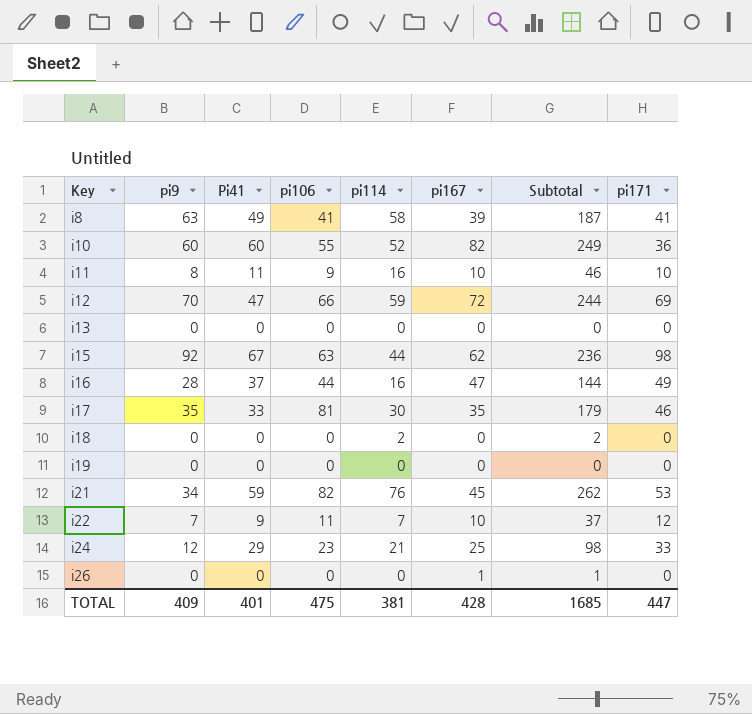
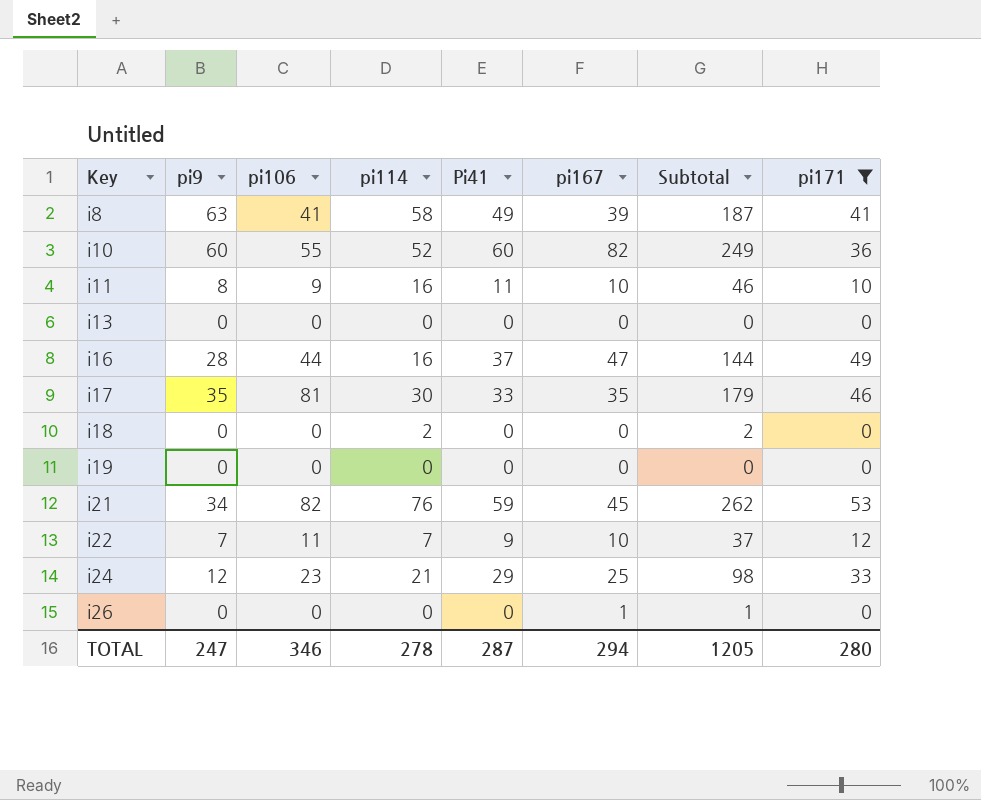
filter: none -> pi171 <= 53
column Pi41 | position: 3 -> 5
TOTAL | pi9: 409 -> 247
TOTAL | pi106: 475 -> 346
TOTAL | pi114: 381 -> 278
TOTAL | Pi41: 401 -> 287
TOTAL | pi167: 428 -> 294
TOTAL | Subtotal: 1685 -> 1205
TOTAL | pi171: 447 -> 280

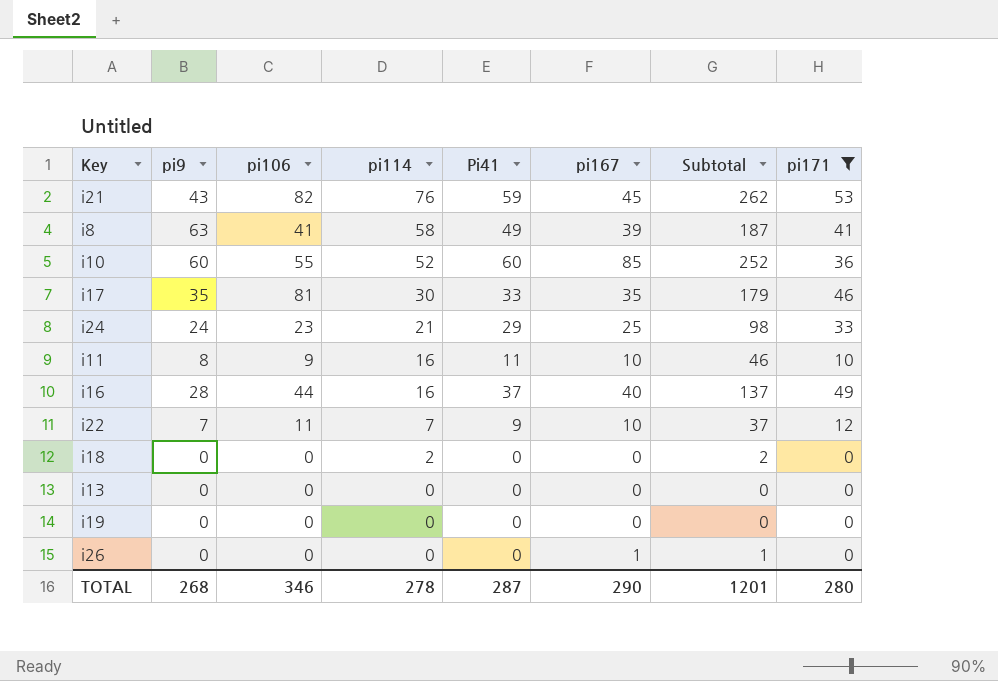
row order: Key ascending -> pi114 descending
i21 | pi9: 34 -> 43
i10 | pi167: 82 -> 85
i10 | Subtotal: 249 -> 252
i24 | pi9: 12 -> 24
i16 | pi167: 47 -> 40
i16 | Subtotal: 144 -> 137
TOTAL | pi9: 247 -> 268
TOTAL | pi167: 294 -> 290
TOTAL | Subtotal: 1205 -> 1201

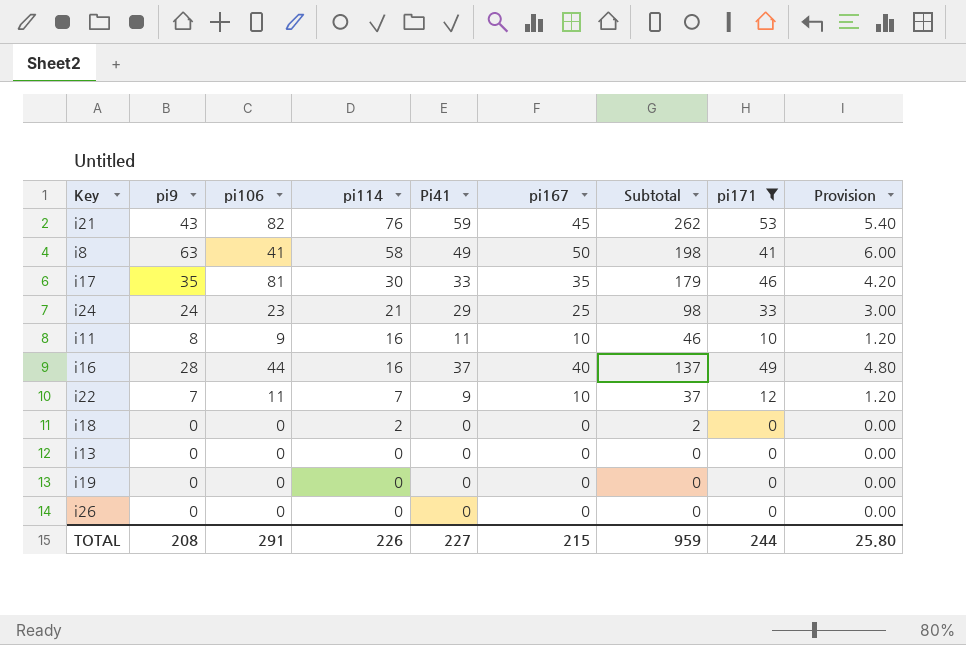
column Provision | formula: none -> [pi167] * 0.12
row i10: 60 | 55 | 52 | 60 | 85 | 252 | 36 -> none
i8 | pi167: 39 -> 50
i8 | Subtotal: 187 -> 198
i26 | pi167: 1 -> 0
i26 | Subtotal: 1 -> 0
TOTAL | pi9: 268 -> 208
TOTAL | pi106: 346 -> 291
TOTAL | pi114: 278 -> 226
TOTAL | Pi41: 287 -> 227
TOTAL | pi167: 290 -> 215
TOTAL | Subtotal: 1201 -> 959
TOTAL | pi171: 280 -> 244

